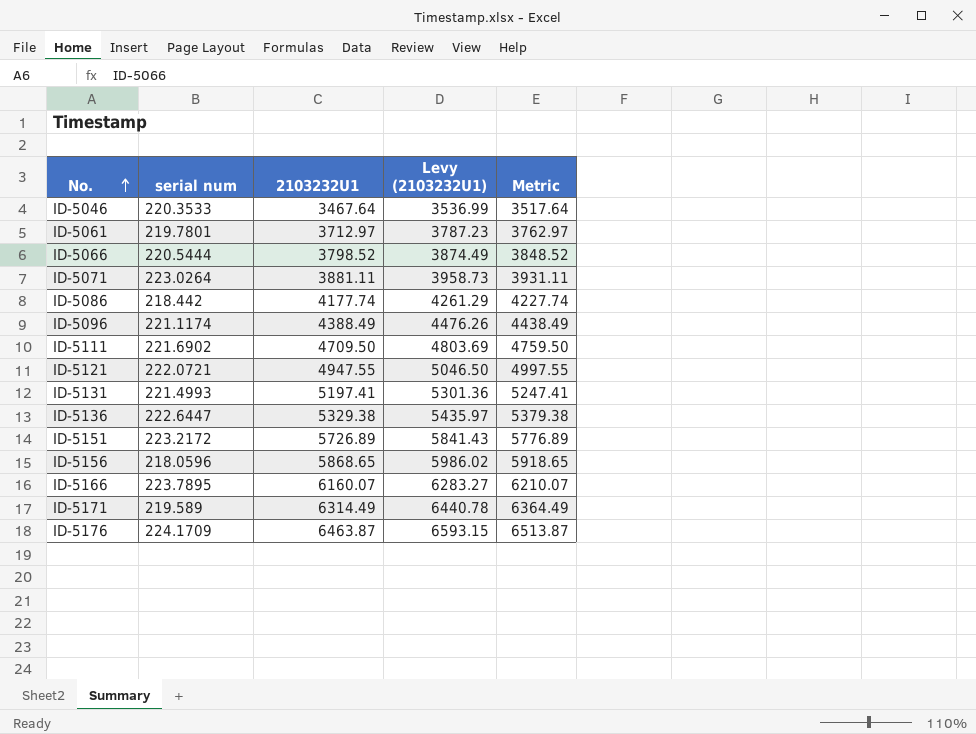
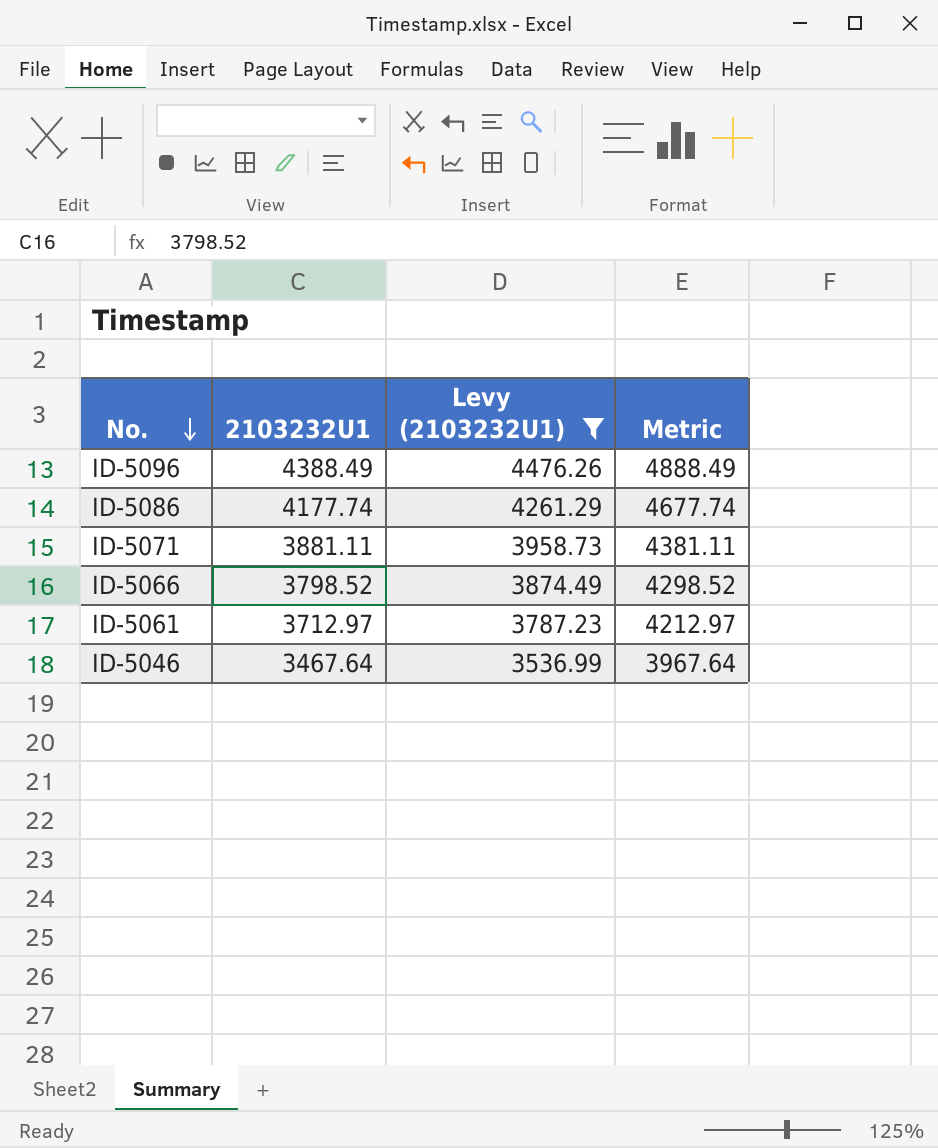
filter: none -> Levy (2103232U1) <= 4476.26
row order: No. ascending -> No. descending
column serial num | position: 2 -> none
column Metric | formula: [2103232U1] + 50 -> [2103232U1] + 500

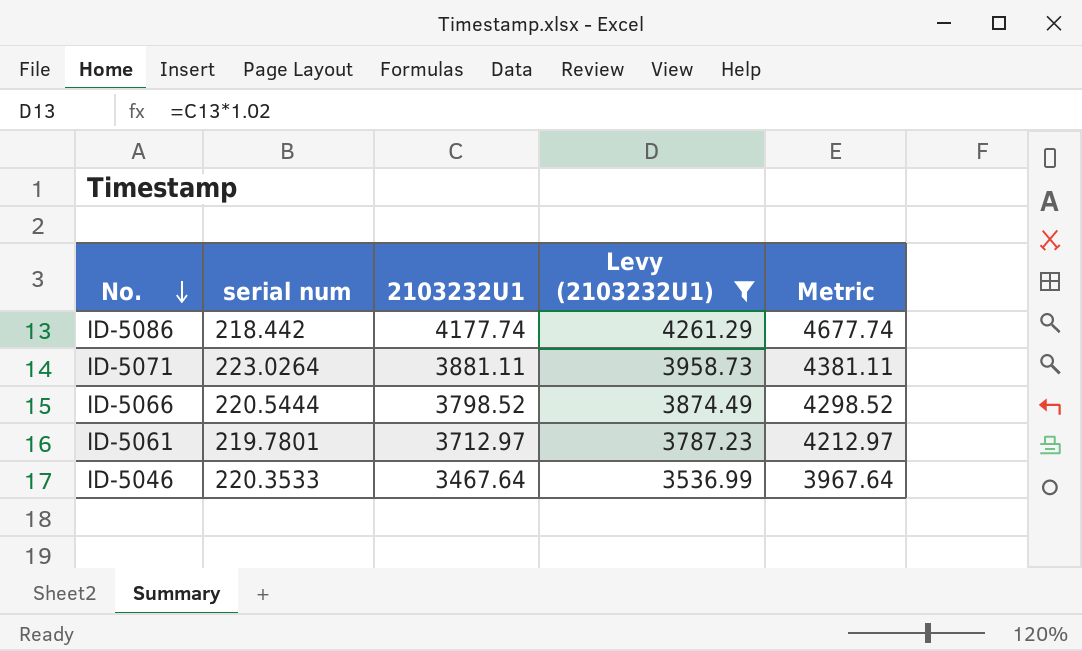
column serial num | position: none -> 2
row ID-5096: 4388.49 | 4476.26 | 4888.49 -> none

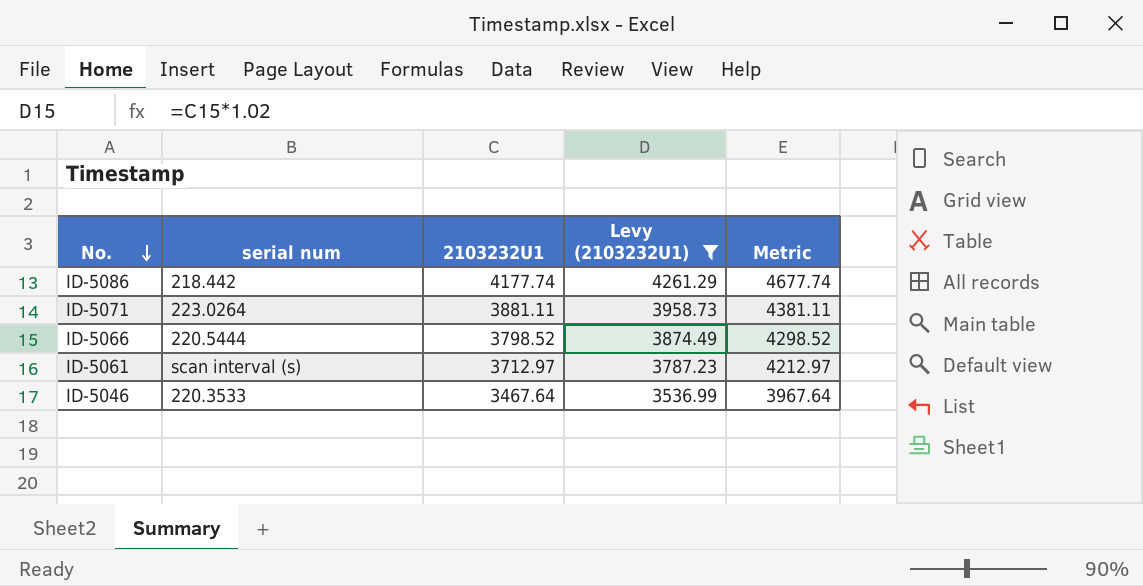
ID-5061 | serial num: 219.7801 -> scan interval (s)

